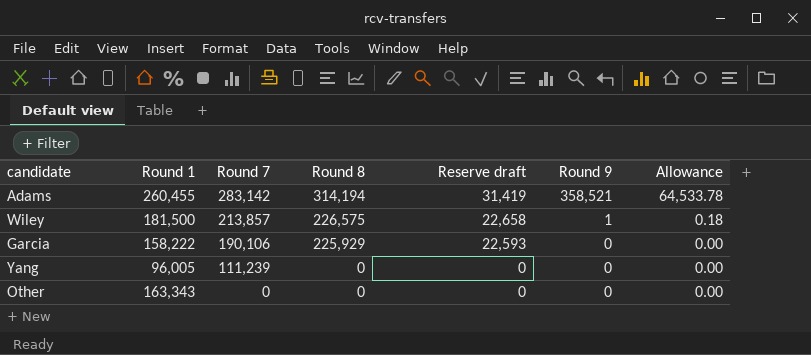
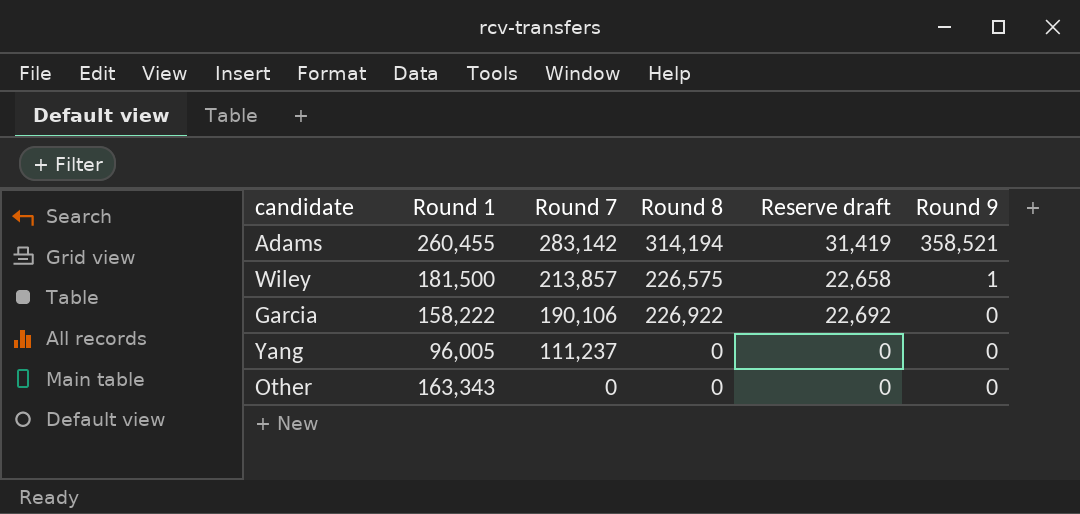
column Allowance | formula: [Round 9] * 0.18 -> none
Garcia | Round 8: 225,929 -> 226,922
Garcia | Reserve draft: 22,593 -> 22,692
Yang | Round 7: 111,239 -> 111,237

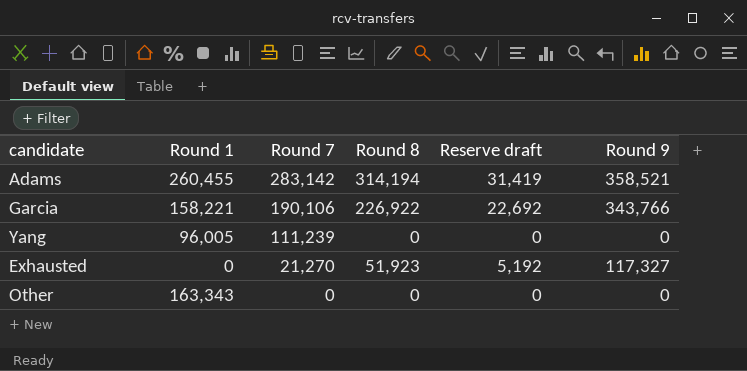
row Wiley: 181,500 | 213,857 | 226,575 | 22,658 | 1 -> none
Garcia | Round 1: 158,222 -> 158,221
Garcia | Round 9: 0 -> 343,766
Yang | Round 7: 111,237 -> 111,239
row Exhausted: none -> 0 | 21,270 | 51,923 | 5,192 | 117,327

